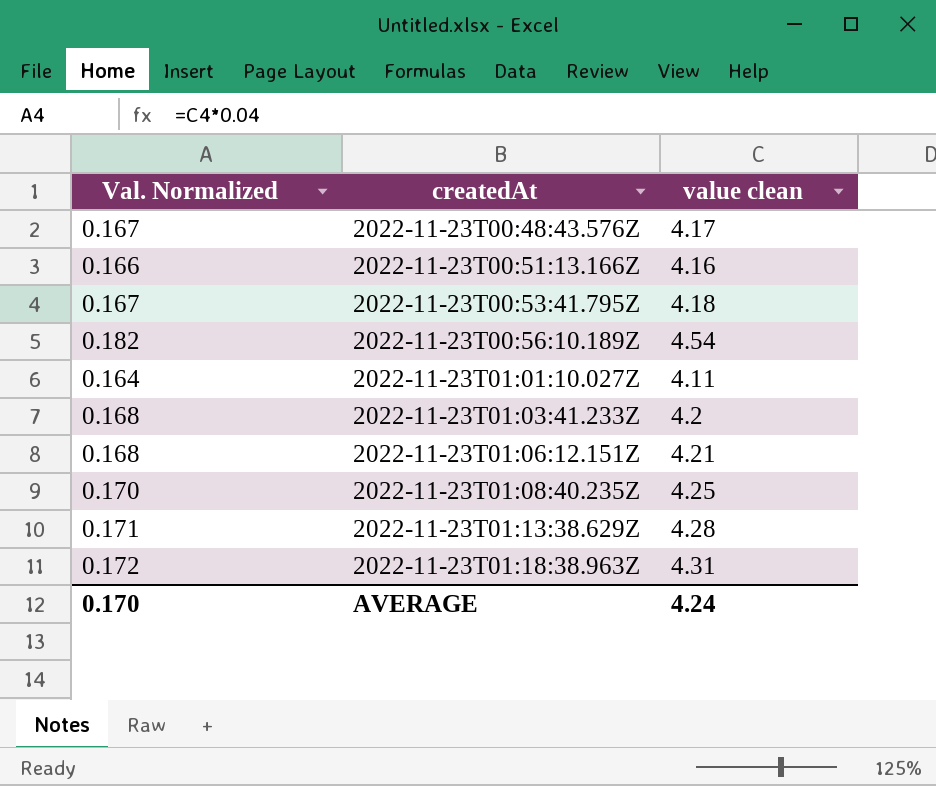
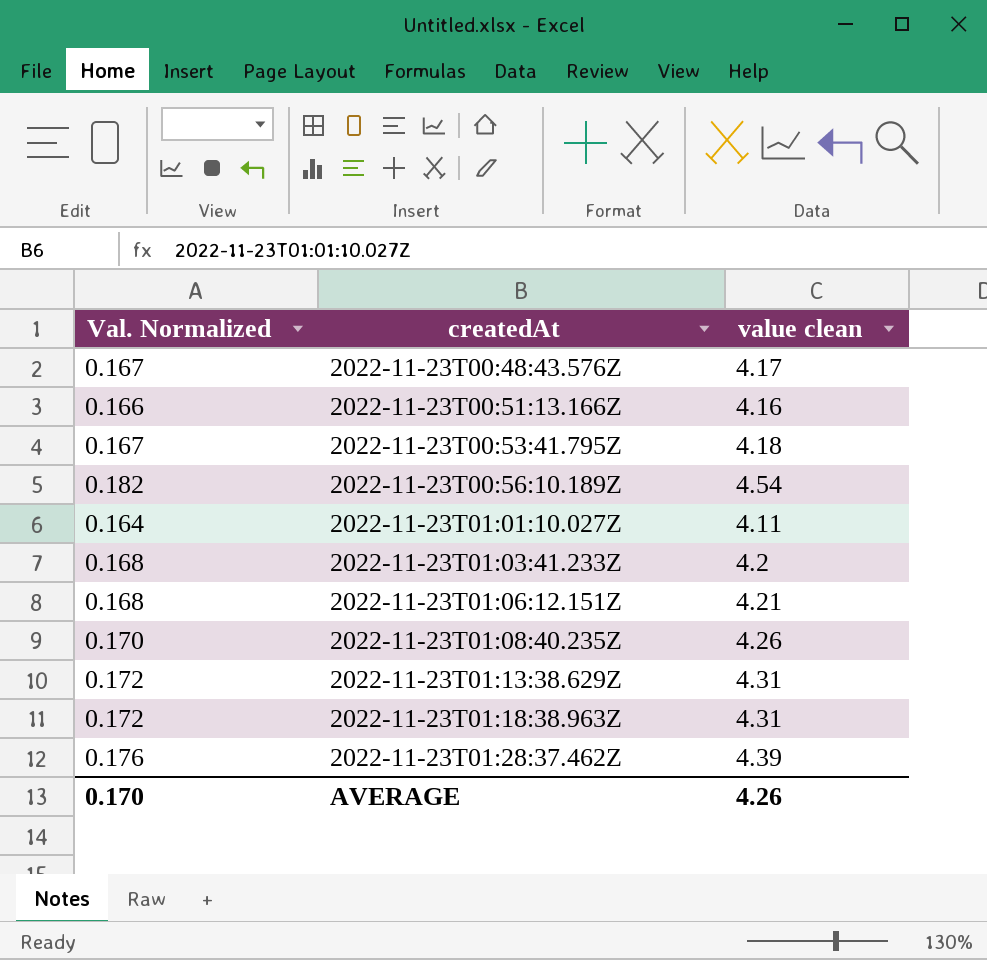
2022-11-23T01:08:40.235Z | value clean: 4.25 -> 4.26
2022-11-23T01:13:38.629Z | Val. Normalized: 0.171 -> 0.172
2022-11-23T01:13:38.629Z | value clean: 4.28 -> 4.31
row 2022-11-23T01:28:37.462Z: none -> 0.176 | 4.39
AVERAGE | value clean: 4.24 -> 4.26

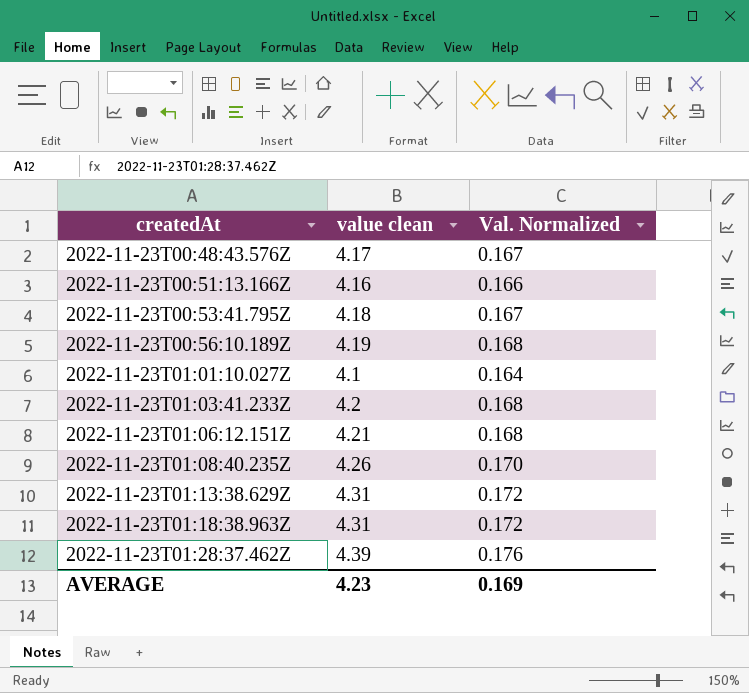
column Val. Normalized | position: 1 -> 3
2022-11-23T00:56:10.189Z | value clean: 4.54 -> 4.19
2022-11-23T00:56:10.189Z | Val. Normalized: 0.182 -> 0.168
2022-11-23T01:01:10.027Z | value clean: 4.11 -> 4.1
AVERAGE | value clean: 4.26 -> 4.23
AVERAGE | Val. Normalized: 0.170 -> 0.169

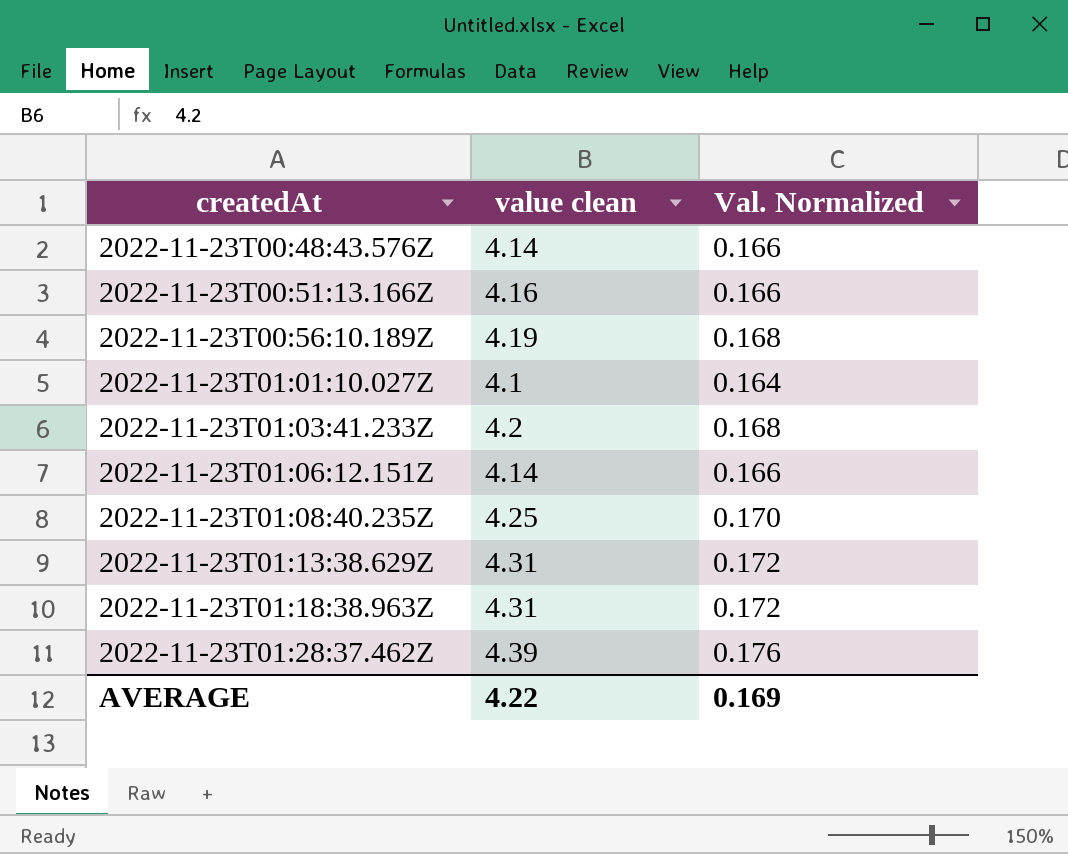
row 2022-11-23T00:53:41.795Z: 4.18 | 0.167 -> none
2022-11-23T00:48:43.576Z | value clean: 4.17 -> 4.14
2022-11-23T00:48:43.576Z | Val. Normalized: 0.167 -> 0.166
2022-11-23T01:06:12.151Z | value clean: 4.21 -> 4.14
2022-11-23T01:06:12.151Z | Val. Normalized: 0.168 -> 0.166
2022-11-23T01:08:40.235Z | value clean: 4.26 -> 4.25
AVERAGE | value clean: 4.23 -> 4.22

